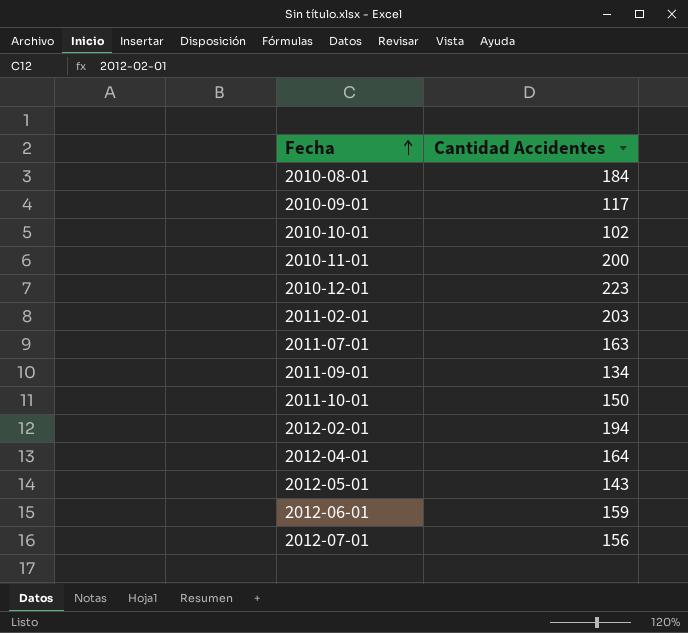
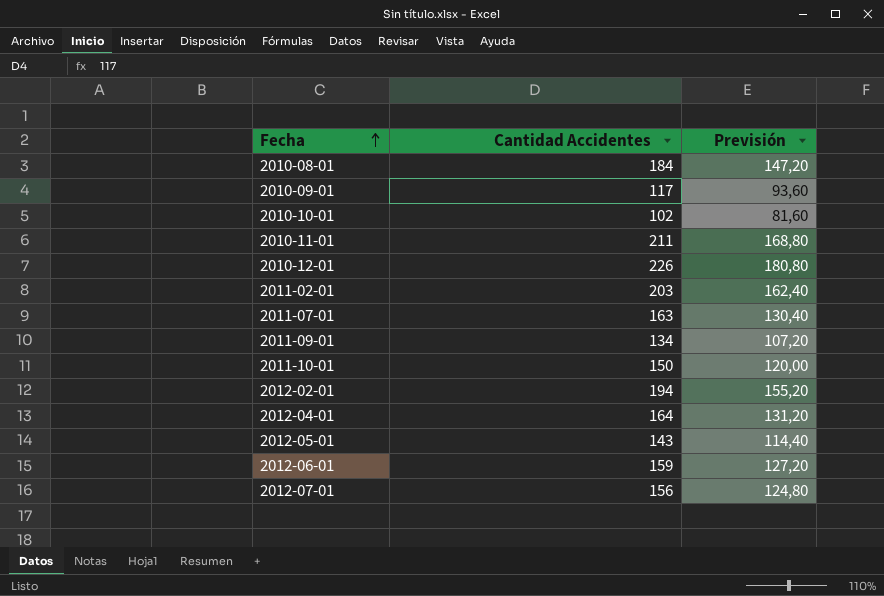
column Previsión | formula: none -> [Cantidad Accidentes] * 0,8
2010-11-01 | Cantidad Accidentes: 200 -> 211
2010-12-01 | Cantidad Accidentes: 223 -> 226

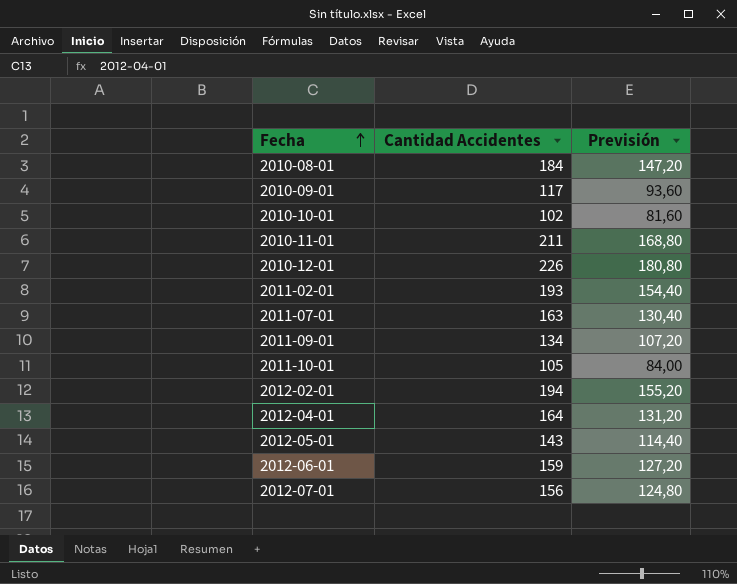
2011-02-01 | Cantidad Accidentes: 203 -> 193
2011-02-01 | Previsión: 162,40 -> 154,40
2011-10-01 | Cantidad Accidentes: 150 -> 105
2011-10-01 | Previsión: 120,00 -> 84,00

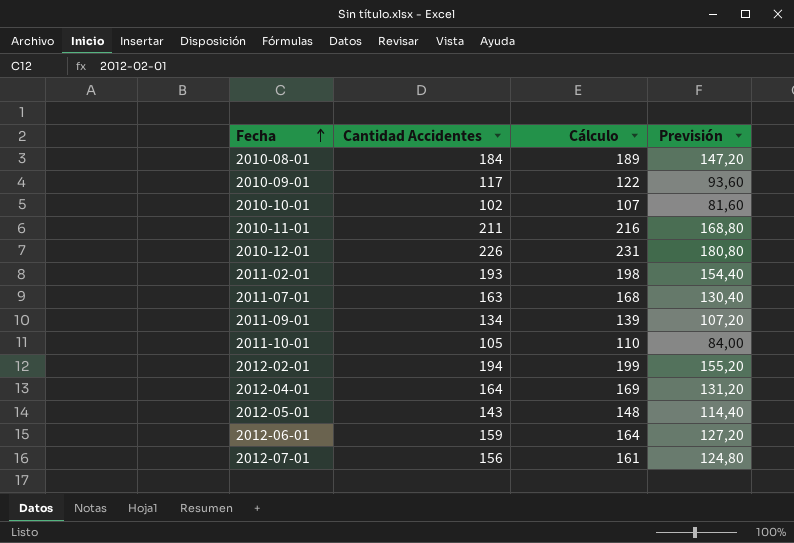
column Cálculo | formula: none -> [Cantidad Accidentes] + 5

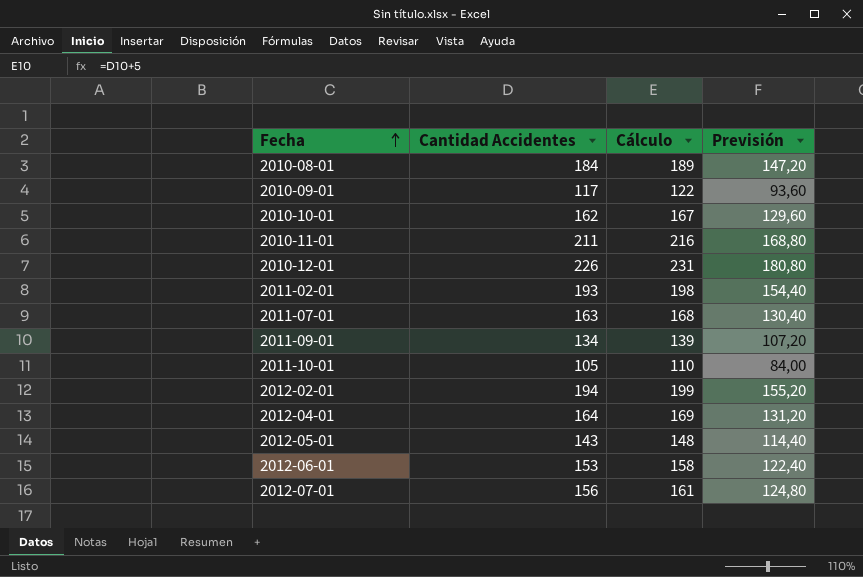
2010-10-01 | Cantidad Accidentes: 102 -> 162
2010-10-01 | Cálculo: 107 -> 167
2010-10-01 | Previsión: 81,60 -> 129,60
2012-06-01 | Cantidad Accidentes: 159 -> 153
2012-06-01 | Cálculo: 164 -> 158
2012-06-01 | Previsión: 127,20 -> 122,40

